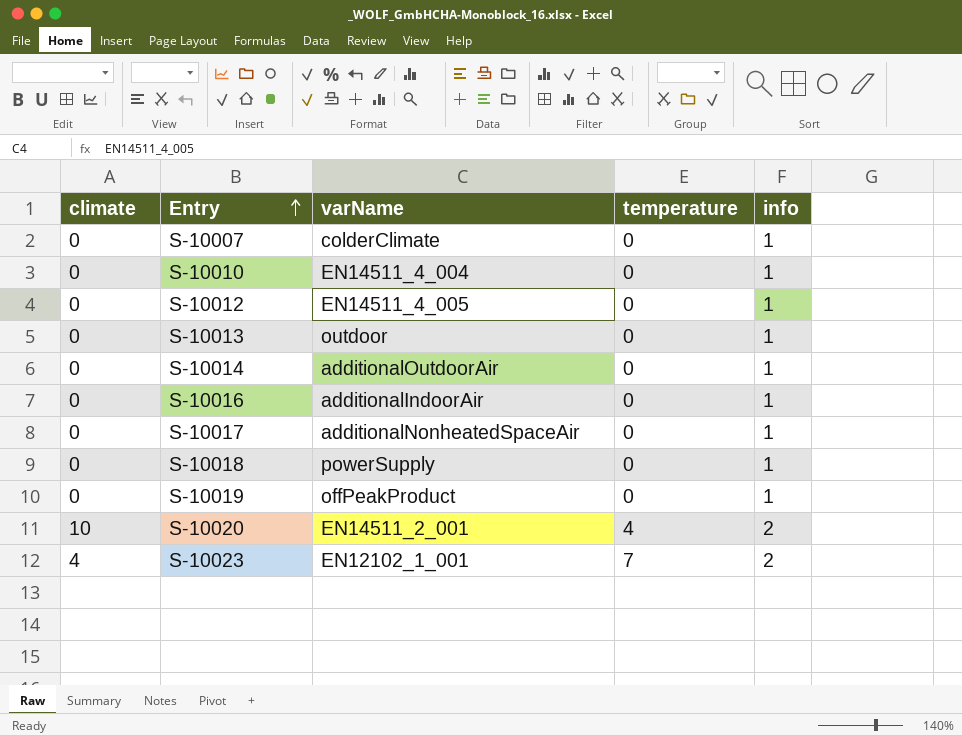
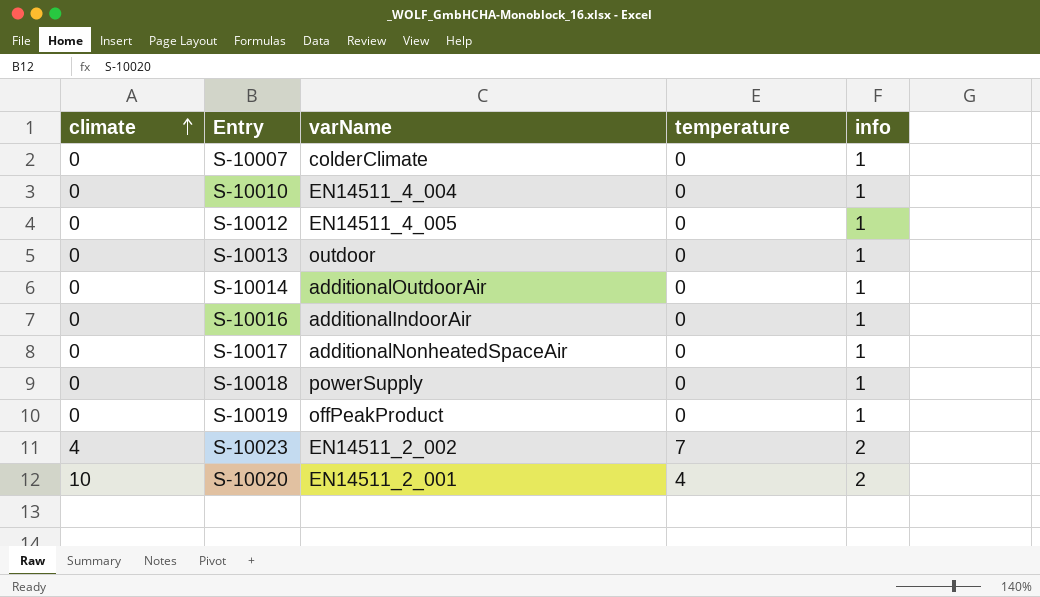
row order: Entry ascending -> climate ascending
S-10023 | varName: EN12102_1_001 -> EN14511_2_002

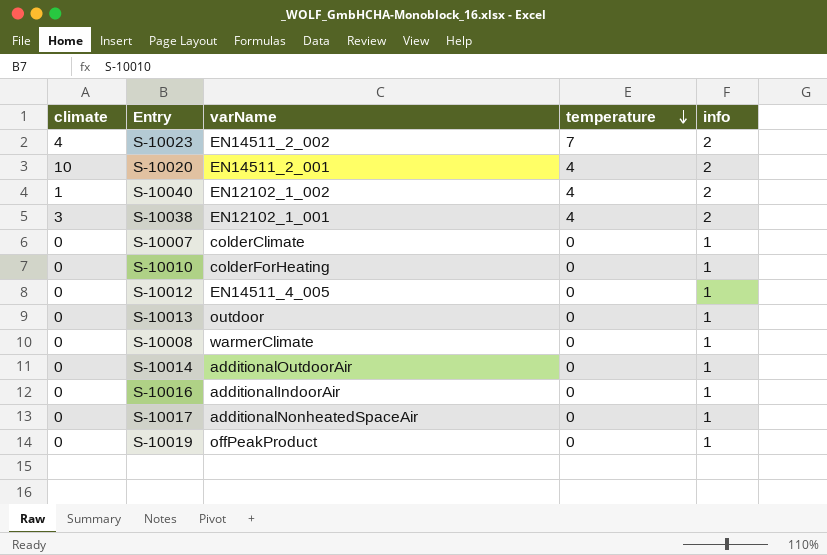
row order: climate ascending -> temperature descending
row S-10018: 0 | powerSupply | 0 | 1 -> none
row S-10040: none -> 1 | EN12102_1_002 | 4 | 2
row S-10038: none -> 3 | EN12102_1_001 | 4 | 2
S-10010 | varName: EN14511_4_004 -> colderForHeating
row S-10008: none -> 0 | warmerClimate | 0 | 1

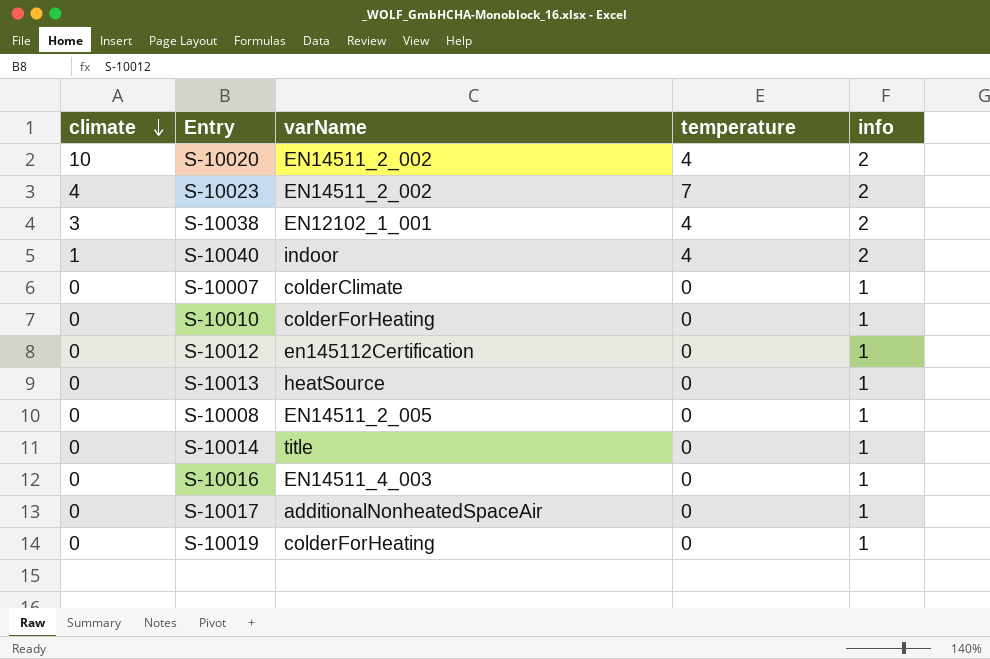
row order: temperature descending -> climate descending
S-10020 | varName: EN14511_2_001 -> EN14511_2_002
S-10040 | varName: EN12102_1_002 -> indoor
S-10012 | varName: EN14511_4_005 -> en145112Certification
S-10013 | varName: outdoor -> heatSource
S-10008 | varName: warmerClimate -> EN14511_2_005
S-10014 | varName: additionalOutdoorAir -> title
S-10016 | varName: additionalIndoorAir -> EN14511_4_003
S-10019 | varName: offPeakProduct -> colderForHeating

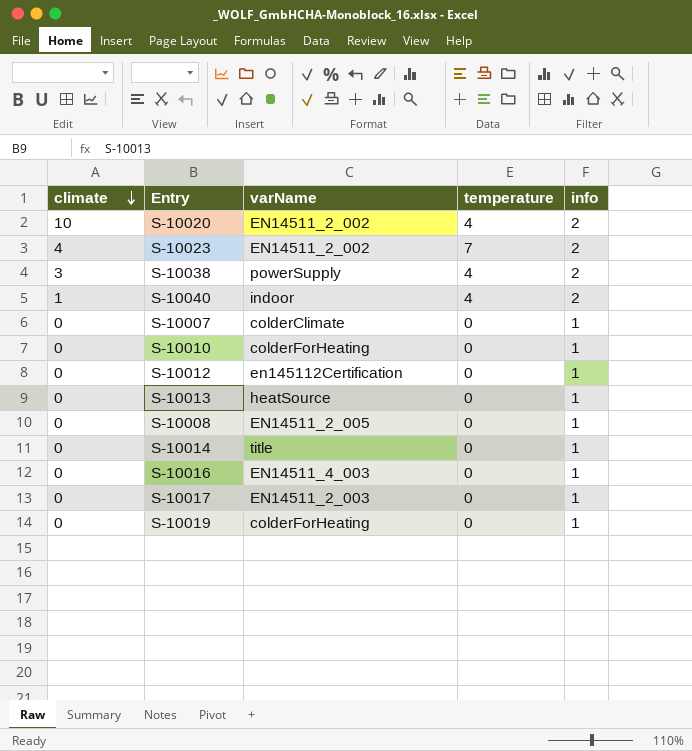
S-10038 | varName: EN12102_1_001 -> powerSupply
S-10017 | varName: additionalNonheatedSpaceAir -> EN14511_2_003

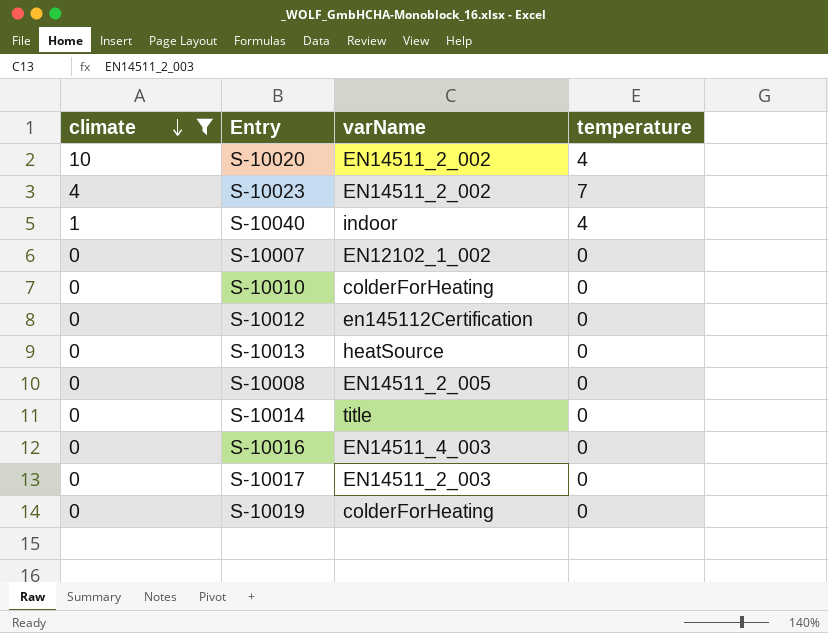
filter: none -> climate != 3
column info | position: 5 -> none
S-10007 | varName: colderClimate -> EN12102_1_002

